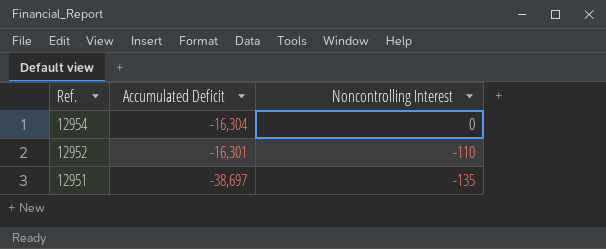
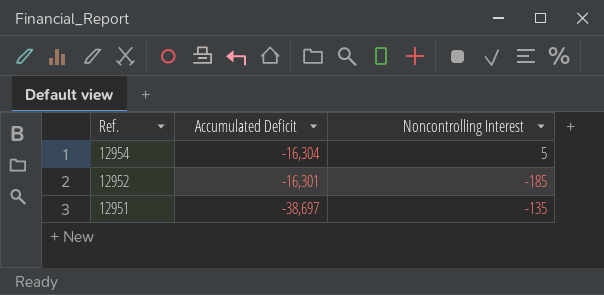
12954 | Noncontrolling Interest: 0 -> 5
12952 | Noncontrolling Interest: -110 -> -185

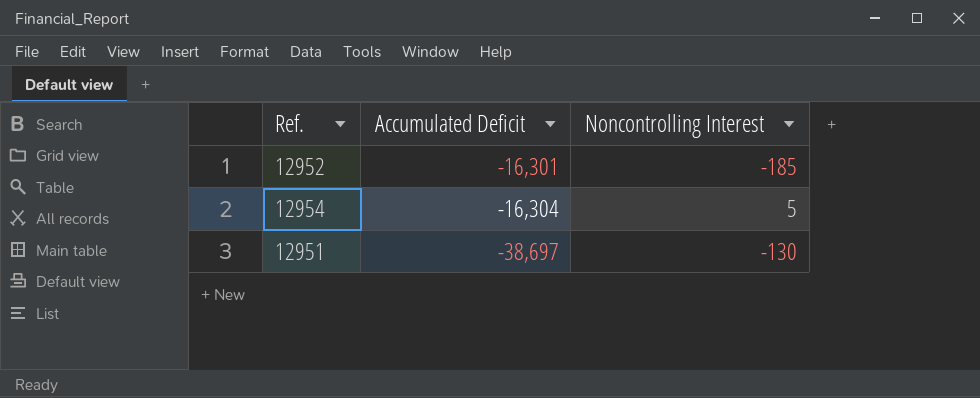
row order: Ref. descending -> Accumulated Deficit descending
12951 | Noncontrolling Interest: -135 -> -130

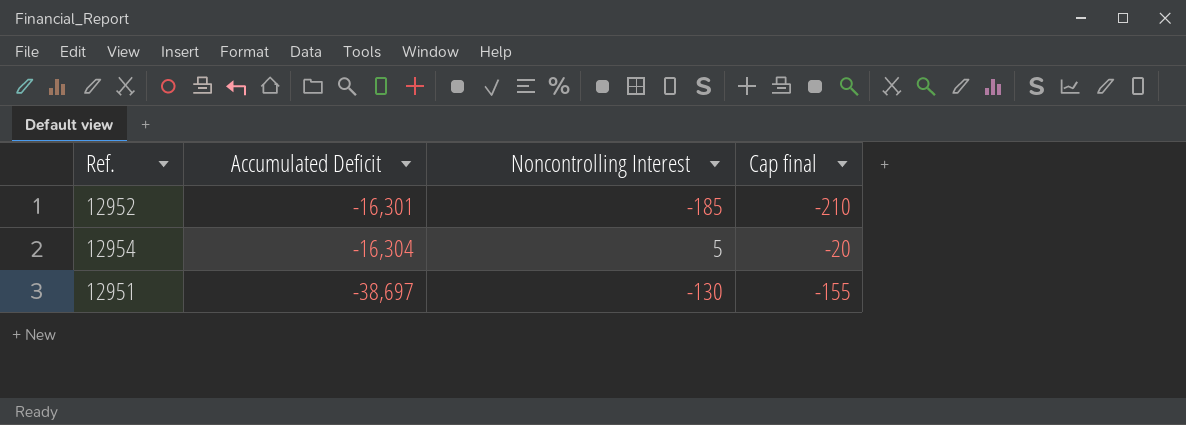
column Cap final | formula: none -> [Noncontrolling Interest] - 25

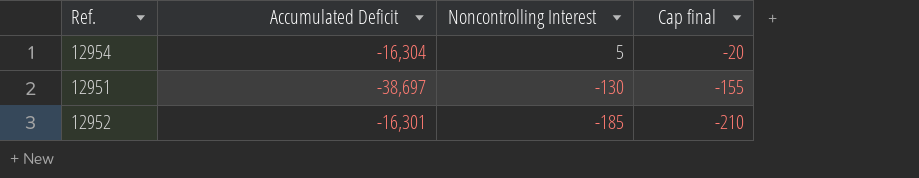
row order: Accumulated Deficit descending -> Noncontrolling Interest descending

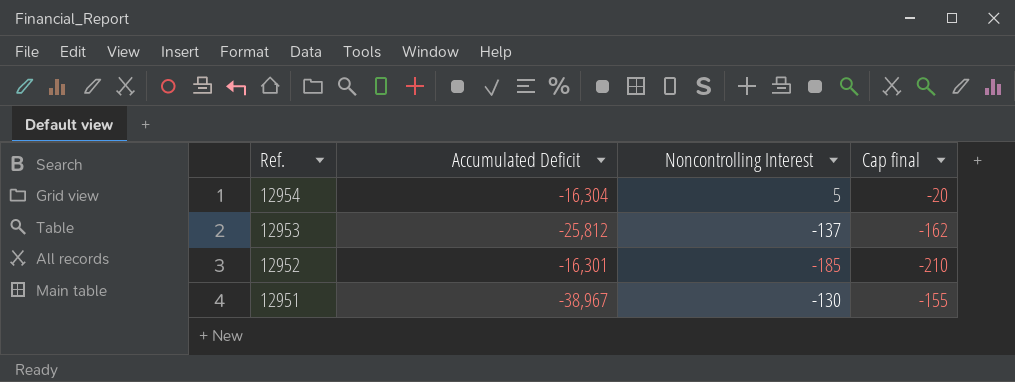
row order: Noncontrolling Interest descending -> Ref. descending
row 12953: none -> -25,812 | -137 | -162
12951 | Accumulated Deficit: -38,697 -> -38,967

